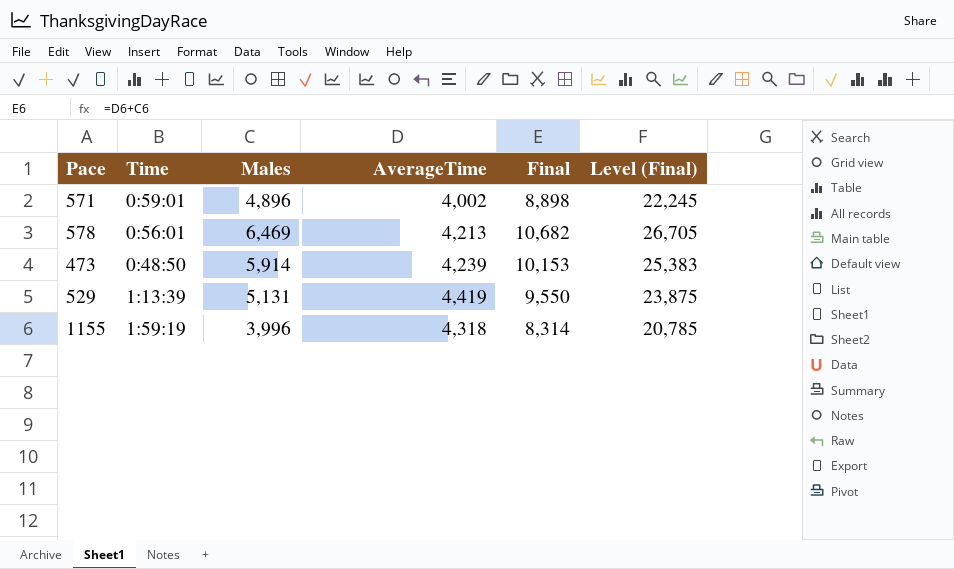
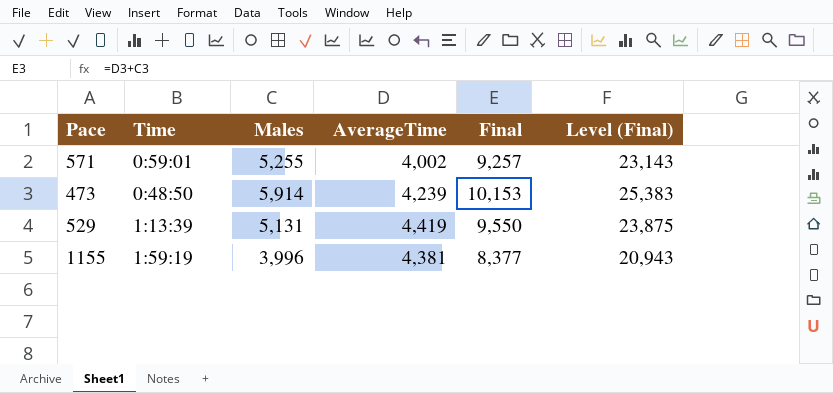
row 578: 0:56:01 | 6,469 | 4,213 | 10,682 | 26,705 -> none
571 | Males: 4,896 -> 5,255
571 | Final: 8,898 -> 9,257
571 | Level (Final): 22,245 -> 23,143
1155 | AverageTime: 4,318 -> 4,381
1155 | Final: 8,314 -> 8,377
1155 | Level (Final): 20,785 -> 20,943

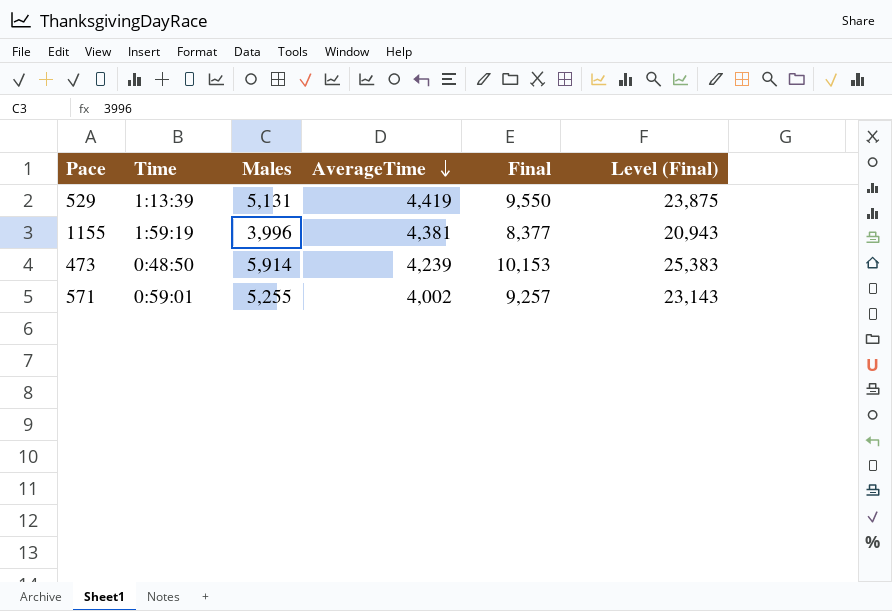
row order: none -> AverageTime descending

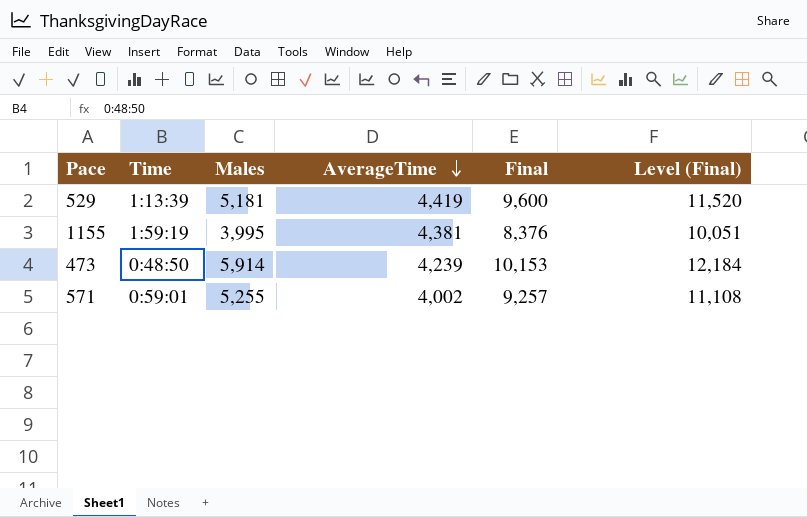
column Level (Final) | formula: [Final] * 2.5 -> [Final] * 1.2
529 | Males: 5,131 -> 5,181
529 | Final: 9,550 -> 9,600
1155 | Males: 3,996 -> 3,995
1155 | Final: 8,377 -> 8,376

